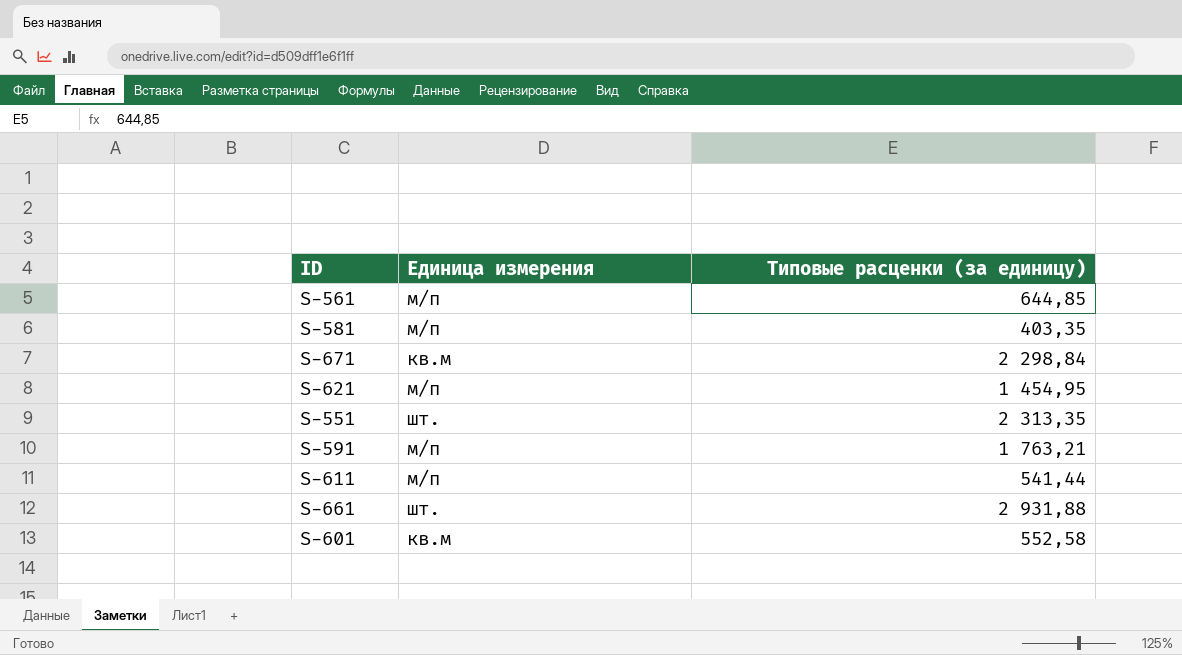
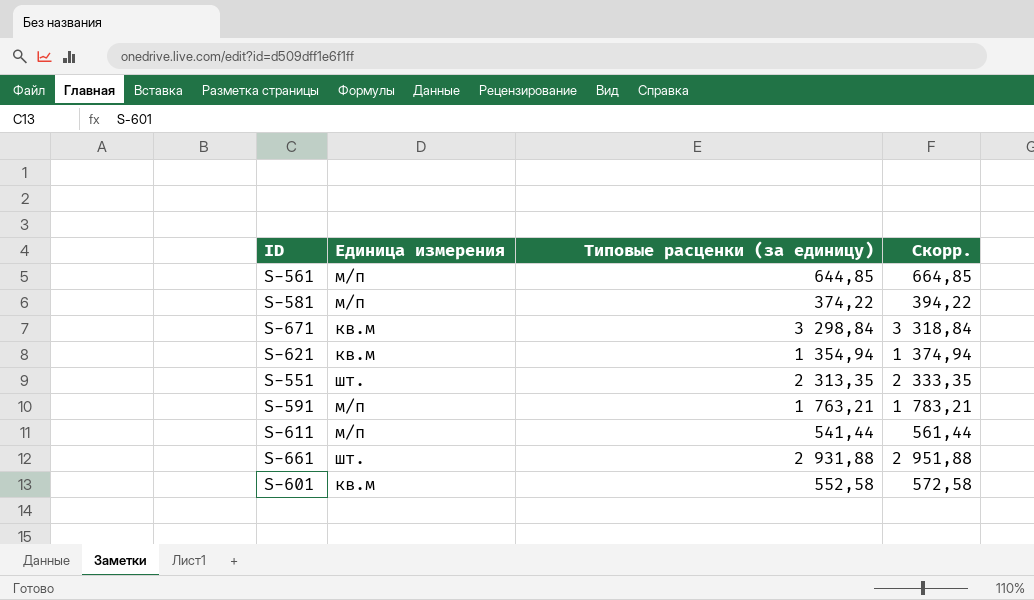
column Скорр. | formula: none -> [Типовые расценки (за единицу)] + 20
S-581 | Типовые расценки (за единицу): 403,35 -> 374,22
S-671 | Типовые расценки (за единицу): 2 298,84 -> 3 298,84
S-621 | Единица измерения: м/п -> кв.м
S-621 | Типовые расценки (за единицу): 1 454,95 -> 1 354,94

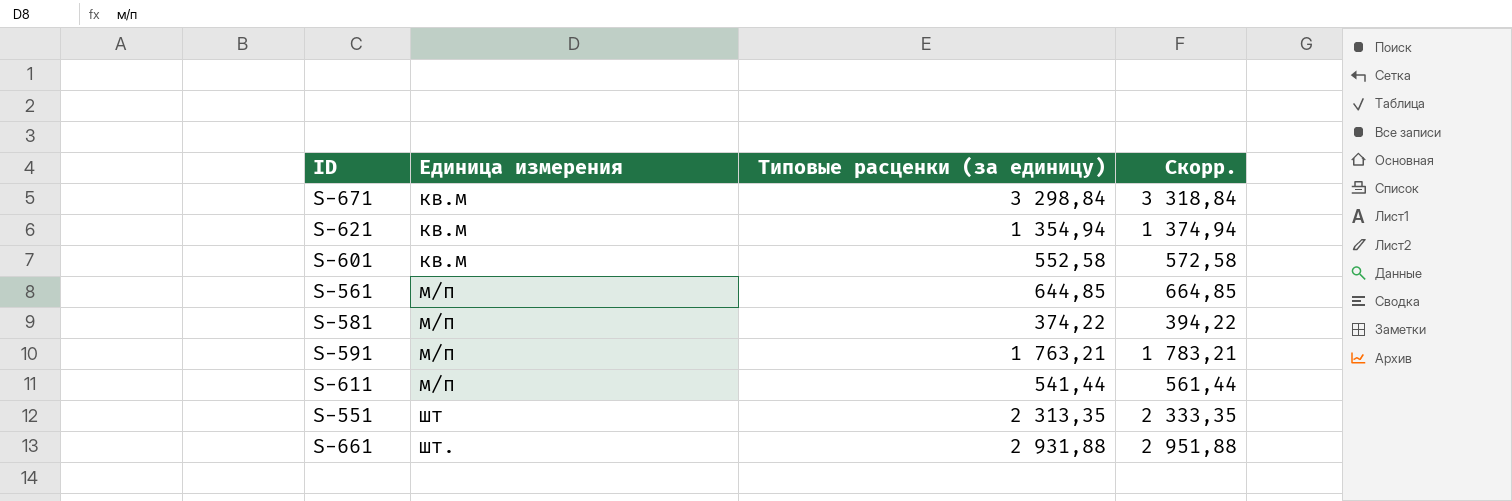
row order: none -> Единица измерения ascending
S-551 | Единица измерения: шт. -> шт

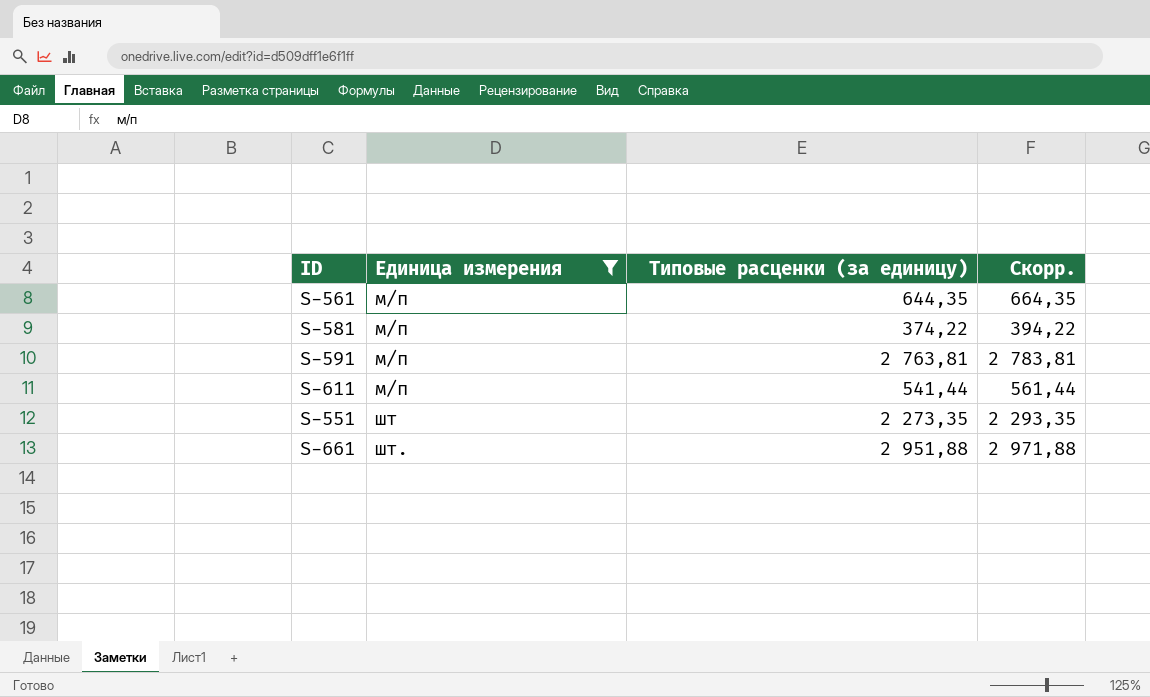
filter: none -> Единица измерения != кв.м
S-561 | Типовые расценки (за единицу): 644,85 -> 644,35
S-561 | Скорр.: 664,85 -> 664,35
S-591 | Типовые расценки (за единицу): 1 763,21 -> 2 763,81
S-591 | Скорр.: 1 783,21 -> 2 783,81
S-551 | Типовые расценки (за единицу): 2 313,35 -> 2 273,35
S-551 | Скорр.: 2 333,35 -> 2 293,35
S-661 | Типовые расценки (за единицу): 2 931,88 -> 2 951,88
S-661 | Скорр.: 2 951,88 -> 2 971,88

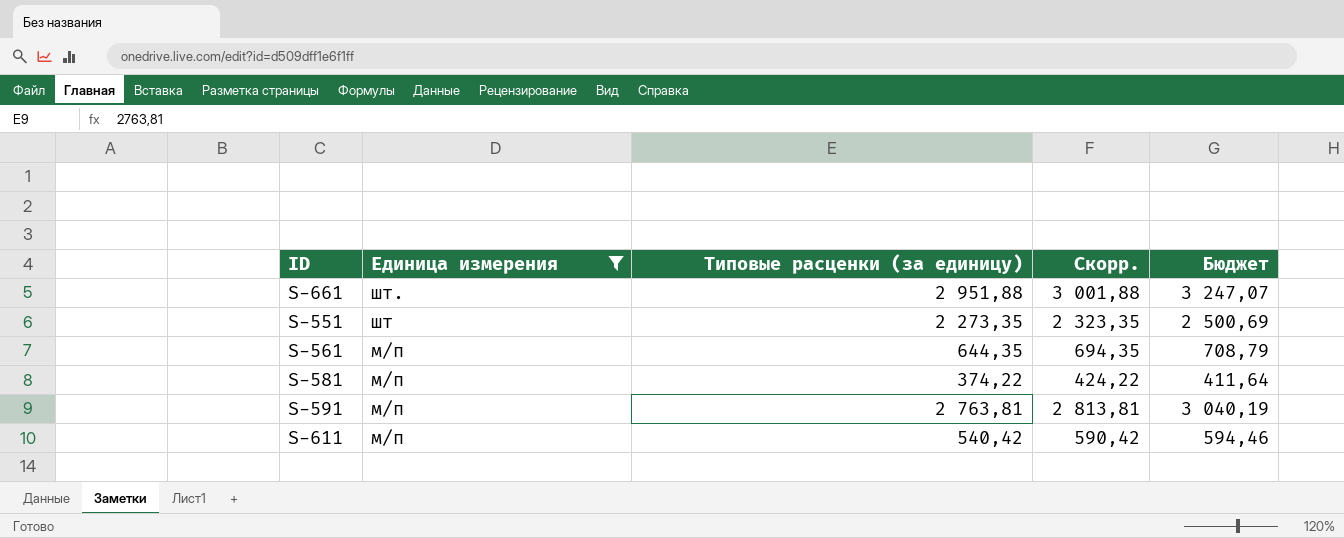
row order: Единица измерения ascending -> Единица измерения descending
column Скорр. | formula: [Типовые расценки (за единицу)] + 20 -> [Типовые расценки (за единицу)] + 50
column Бюджет | formula: none -> [Типовые расценки (за единицу)] * 1,1
S-611 | Типовые расценки (за единицу): 541,44 -> 540,42

